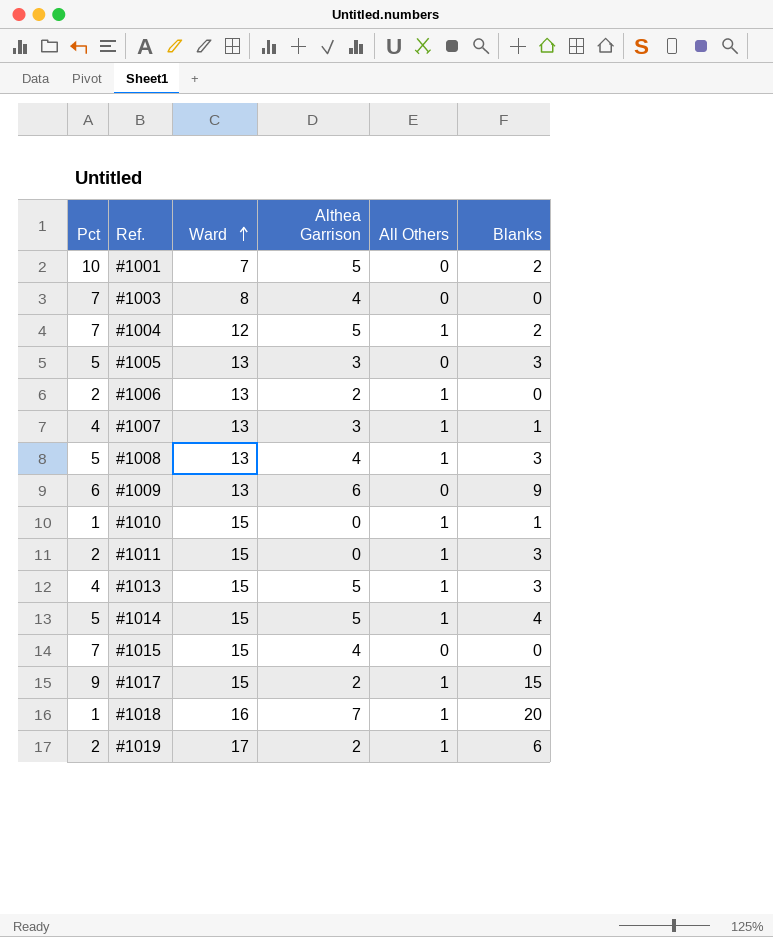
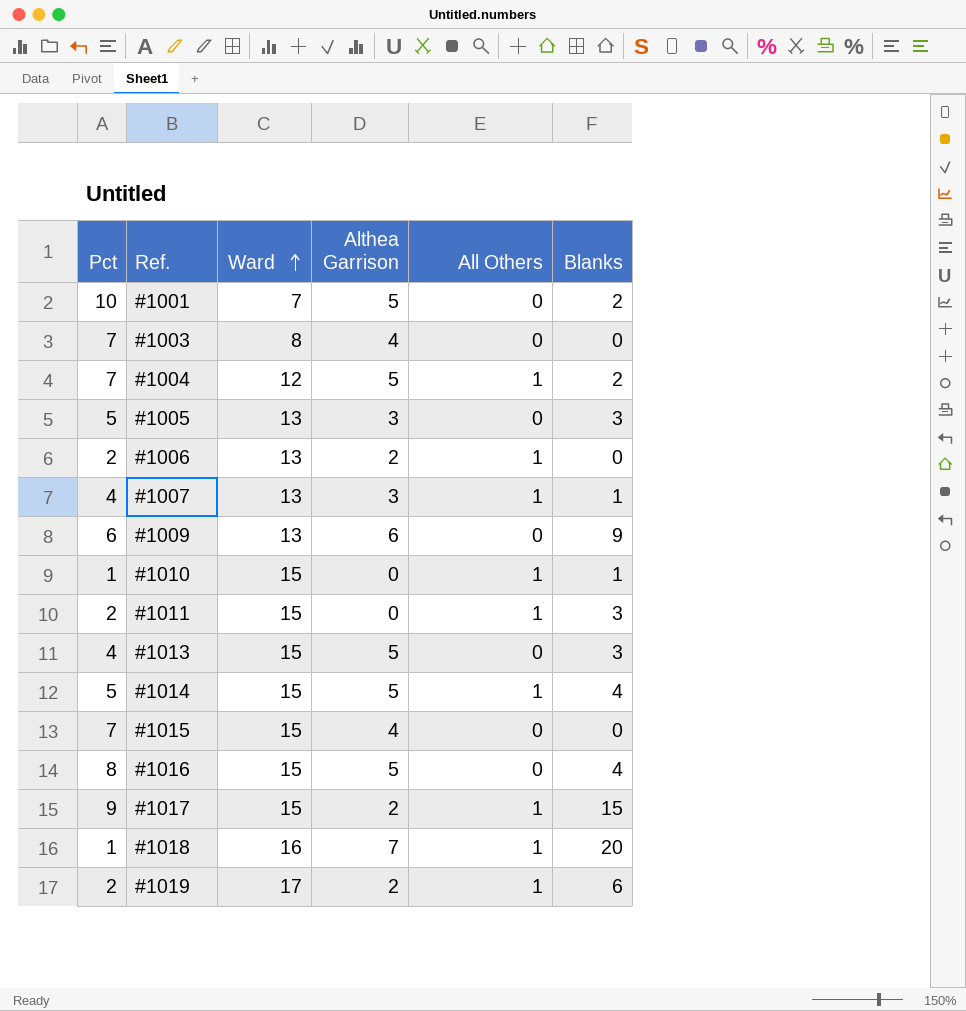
row #1008: 5 | 13 | 4 | 1 | 3 -> none
#1013 | All Others: 1 -> 0
row #1016: none -> 8 | 15 | 5 | 0 | 4

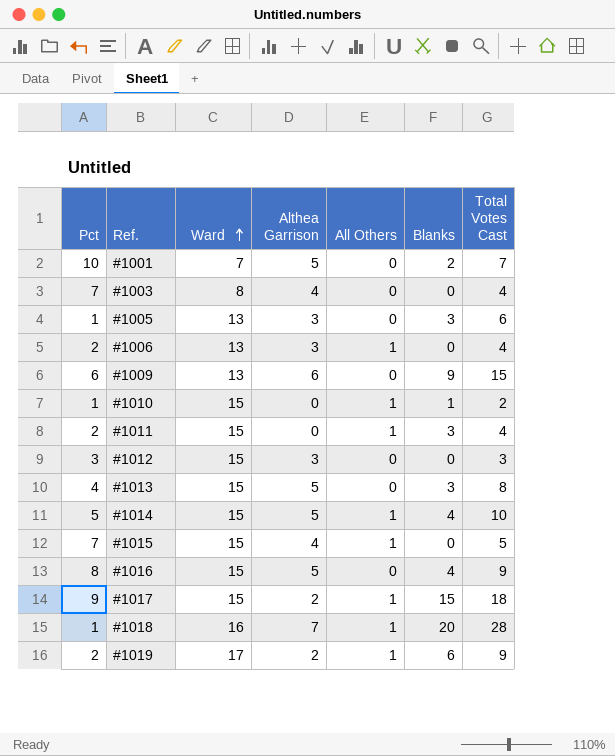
column Total Votes Cast | formula: none -> [Althea Garrison] + [All Others] + [Blanks]
row #1004: 7 | 12 | 5 | 1 | 2 -> none
row #1007: 4 | 13 | 3 | 1 | 1 -> none
#1005 | Pct: 5 -> 1
#1006 | Althea Garrison: 2 -> 3
row #1012: none -> 3 | 15 | 3 | 0 | 0 | 3
#1015 | All Others: 0 -> 1

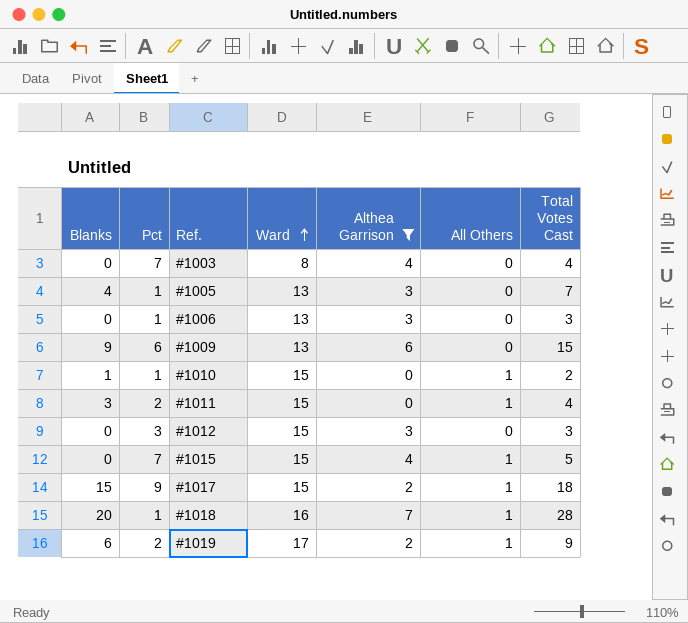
filter: none -> Althea Garrison != 5
column Blanks | position: 6 -> 1
#1005 | Blanks: 3 -> 4
#1005 | Total Votes Cast: 6 -> 7
#1006 | Pct: 2 -> 1
#1006 | All Others: 1 -> 0
#1006 | Total Votes Cast: 4 -> 3

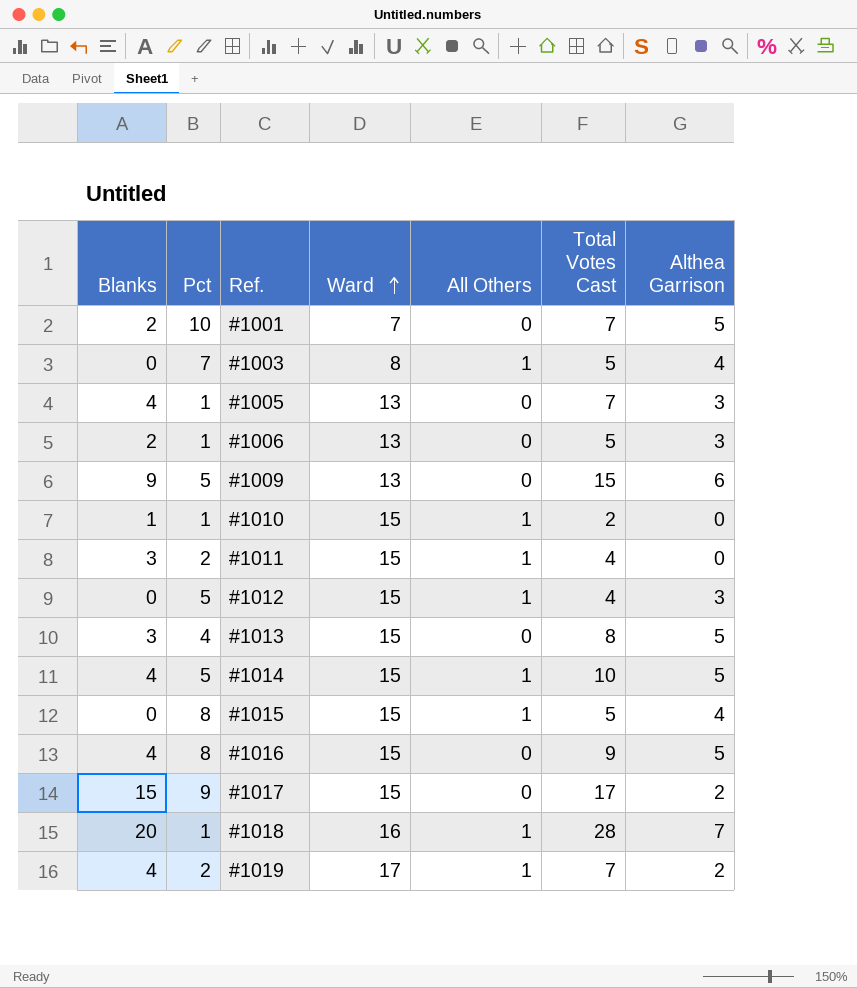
filter: Althea Garrison != 5 -> none
column Althea Garrison | position: 5 -> 7
#1003 | All Others: 0 -> 1
#1003 | Total Votes Cast: 4 -> 5
#1006 | Blanks: 0 -> 2
#1006 | Total Votes Cast: 3 -> 5
#1009 | Pct: 6 -> 5
#1012 | Pct: 3 -> 5
#1012 | All Others: 0 -> 1
#1012 | Total Votes Cast: 3 -> 4
#1015 | Pct: 7 -> 8
#1017 | All Others: 1 -> 0
#1017 | Total Votes Cast: 18 -> 17
#1019 | Blanks: 6 -> 4
#1019 | Total Votes Cast: 9 -> 7

